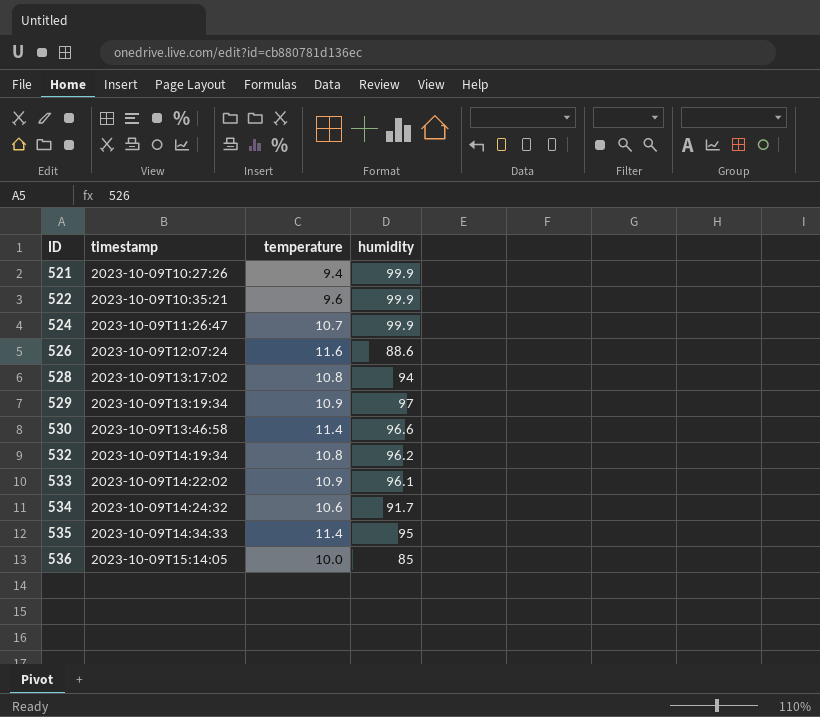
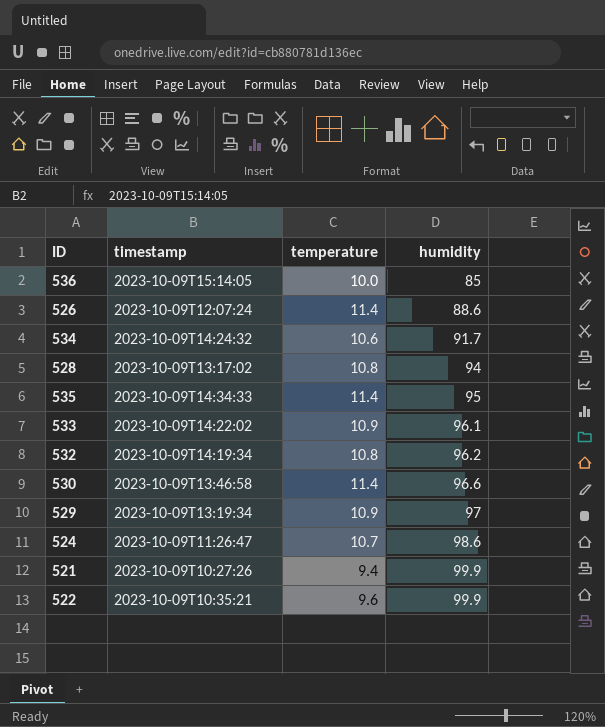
row order: ID ascending -> humidity ascending
526 | temperature: 11.6 -> 11.4
524 | humidity: 99.9 -> 98.6

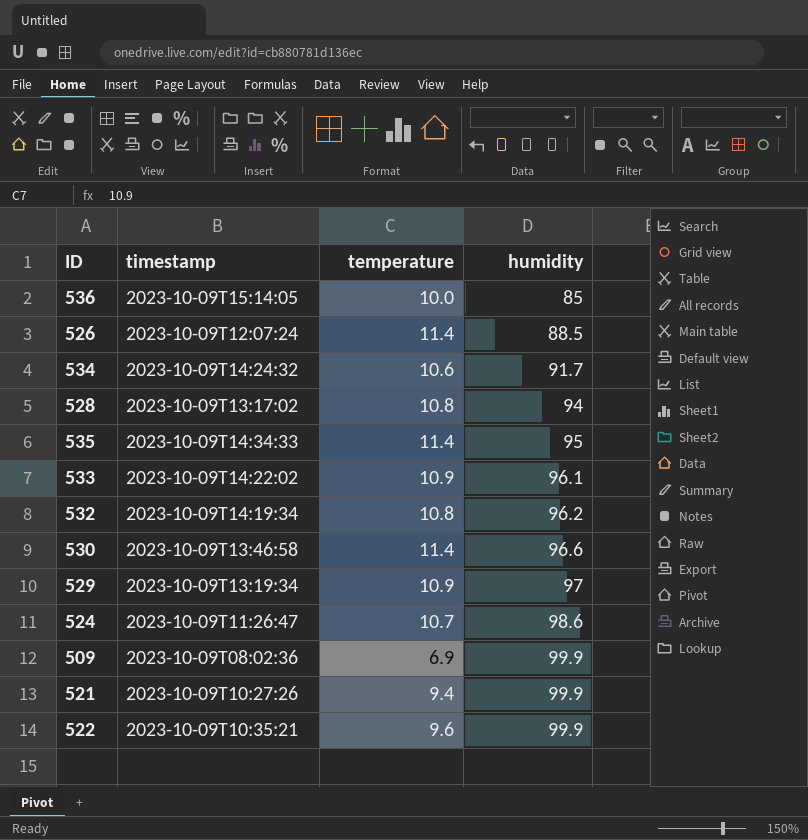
526 | humidity: 88.6 -> 88.5
row 509: none -> 2023-10-09T08:02:36 | 6.9 | 99.9

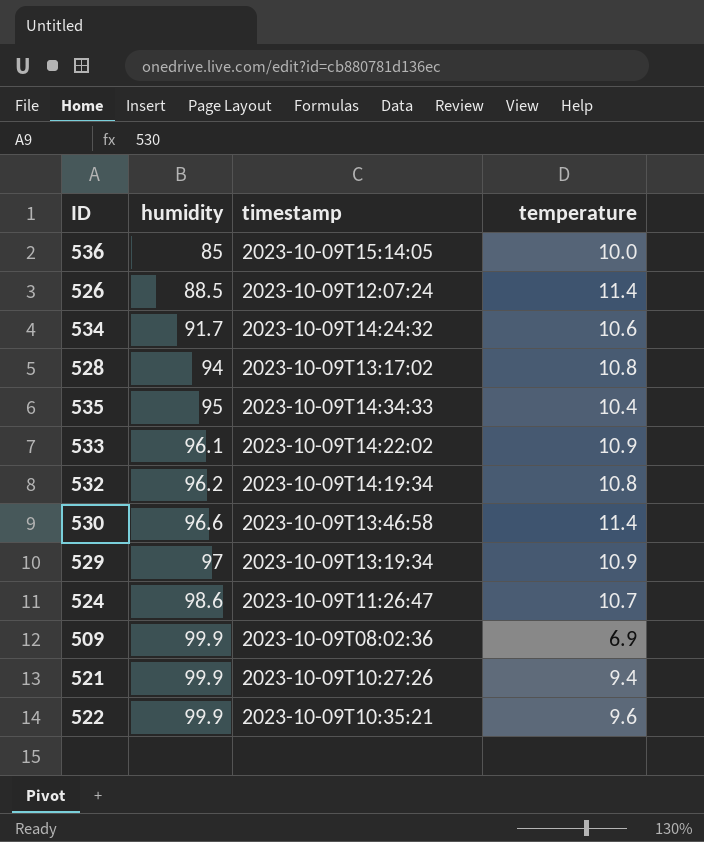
column humidity | position: 4 -> 2
535 | temperature: 11.4 -> 10.4

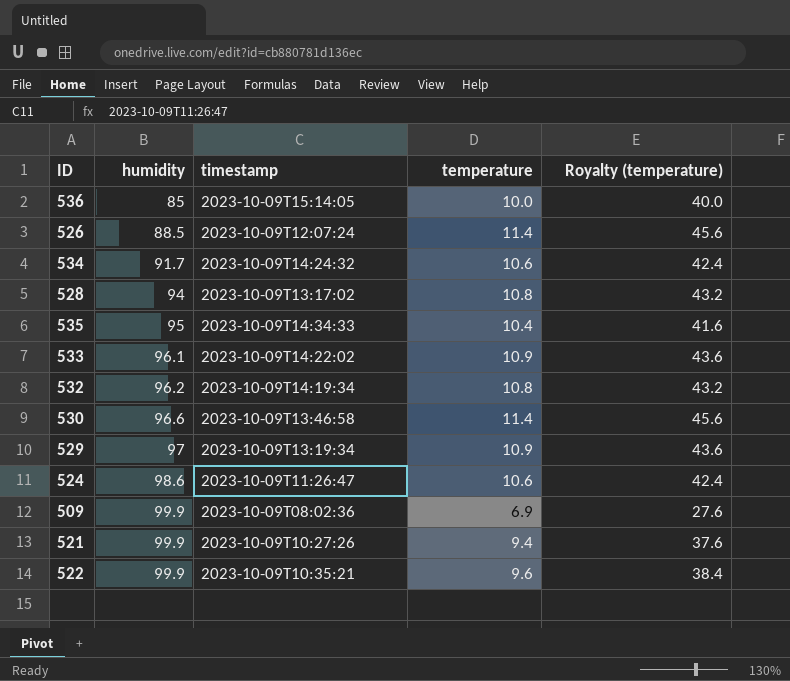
column Royalty (temperature) | formula: none -> [temperature] * 4
524 | temperature: 10.7 -> 10.6

